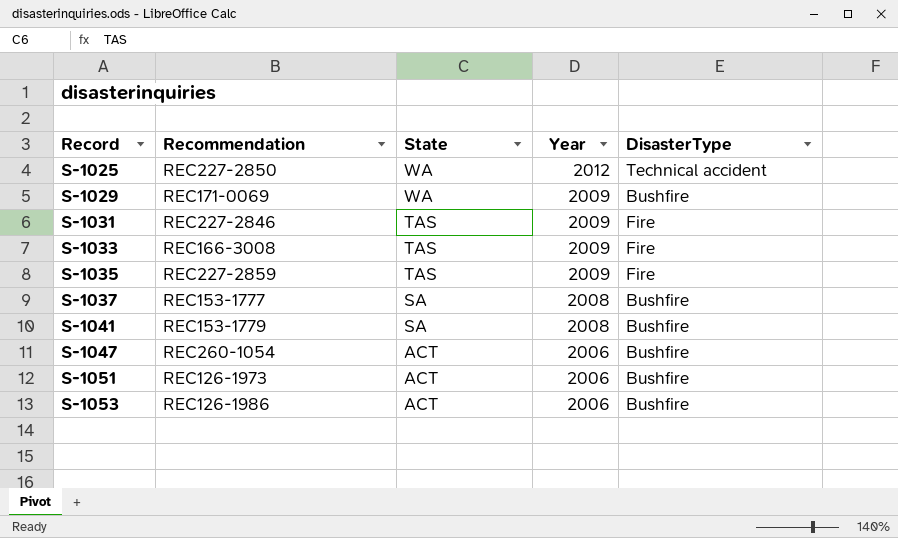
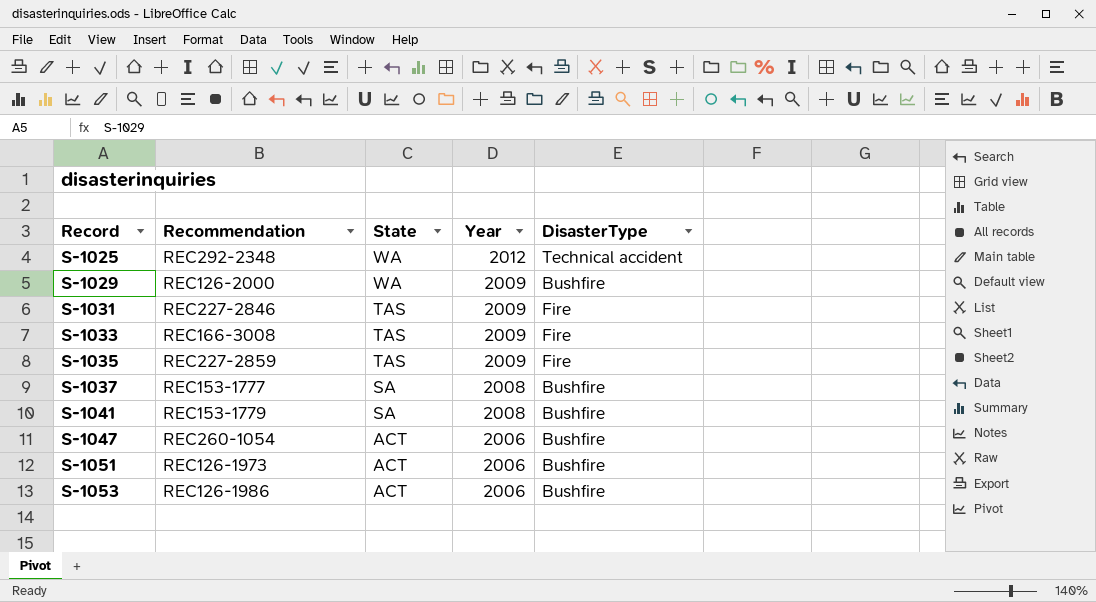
S-1025 | Recommendation: REC227-2850 -> REC292-2348
S-1029 | Recommendation: REC171-0069 -> REC126-2000

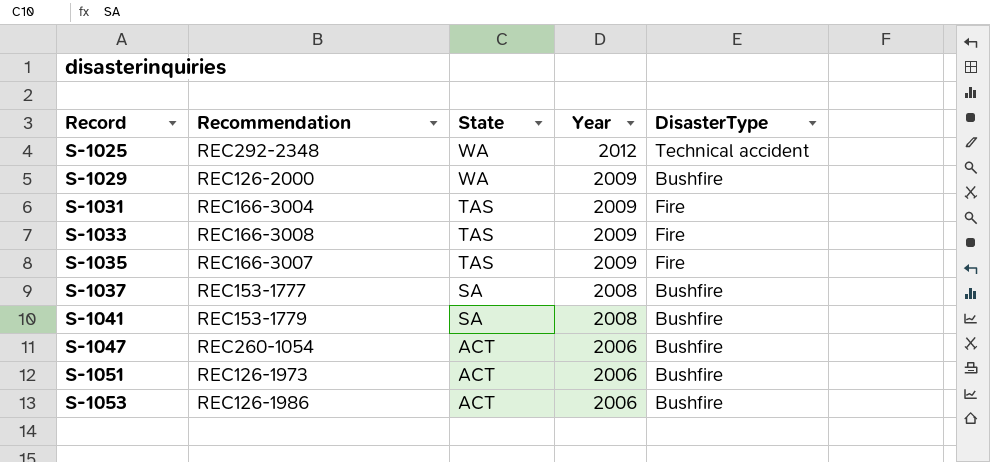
S-1031 | Recommendation: REC227-2846 -> REC166-3004
S-1035 | Recommendation: REC227-2859 -> REC166-3007

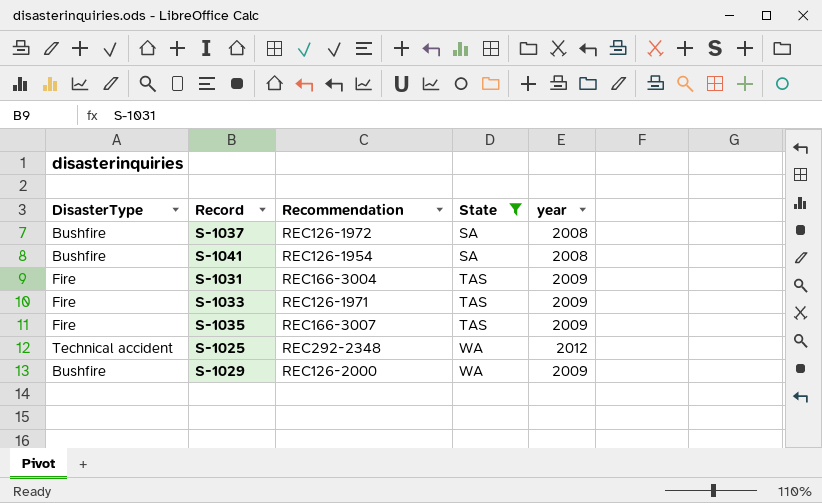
filter: none -> State != ACT
row order: Record ascending -> State ascending
column DisasterType | position: 5 -> 1
column name: Year -> year
S-1037 | Recommendation: REC153-1777 -> REC126-1972
S-1041 | Recommendation: REC153-1779 -> REC126-1954
S-1033 | Recommendation: REC166-3008 -> REC126-1971

